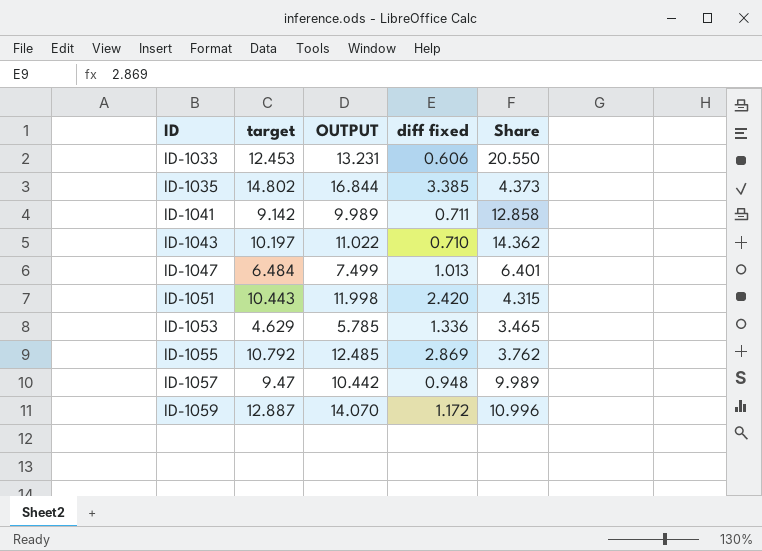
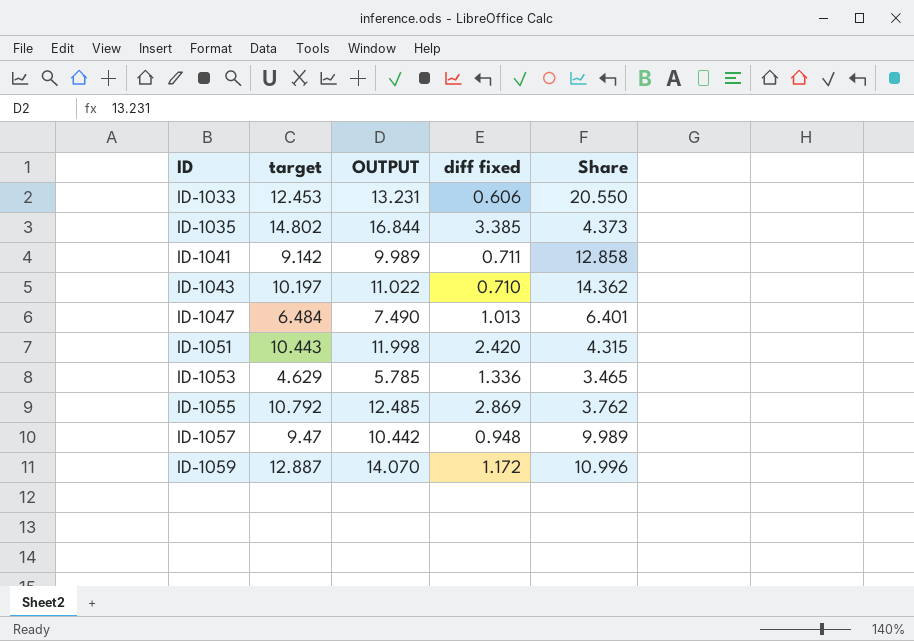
ID-1047 | OUTPUT: 7.499 -> 7.490

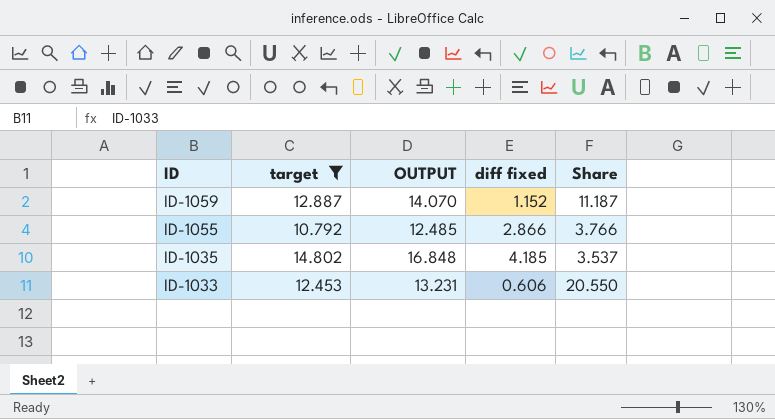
filter: none -> target >= 10.792
row order: ID ascending -> ID descending
ID-1059 | diff fixed: 1.172 -> 1.152
ID-1059 | Share: 10.996 -> 11.187
ID-1055 | diff fixed: 2.869 -> 2.866
ID-1055 | Share: 3.762 -> 3.766
ID-1035 | OUTPUT: 16.844 -> 16.848
ID-1035 | diff fixed: 3.385 -> 4.185
ID-1035 | Share: 4.373 -> 3.537

